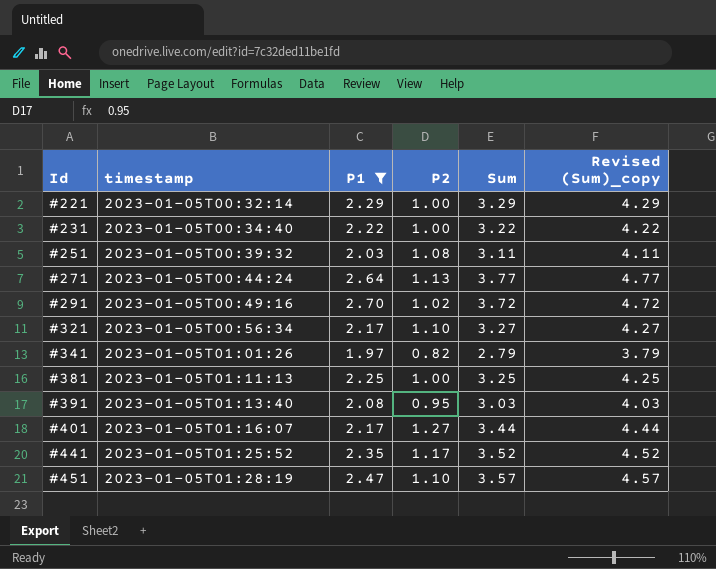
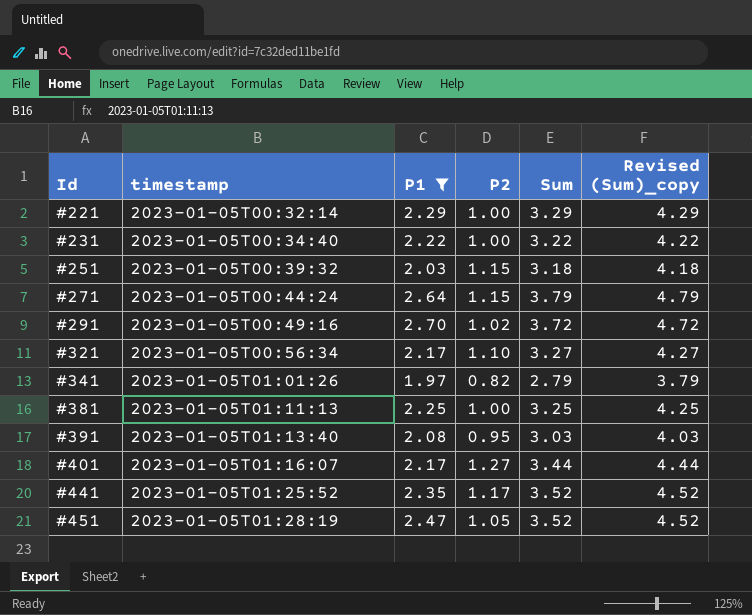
#251 | P2: 1.08 -> 1.15
#251 | Sum: 3.11 -> 3.18
#251 | Revised (Sum)_copy: 4.11 -> 4.18
#271 | P2: 1.13 -> 1.15
#271 | Sum: 3.77 -> 3.79
#271 | Revised (Sum)_copy: 4.77 -> 4.79
#451 | P2: 1.10 -> 1.05
#451 | Sum: 3.57 -> 3.52
#451 | Revised (Sum)_copy: 4.57 -> 4.52

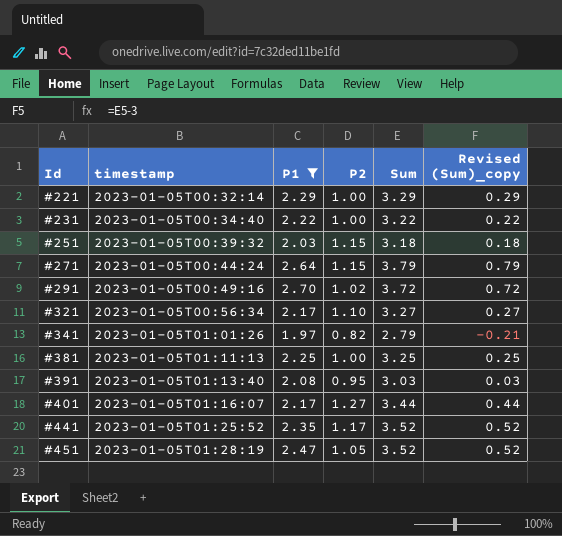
column Revised (Sum)_copy | formula: [Sum] + 1 -> [Sum] - 3

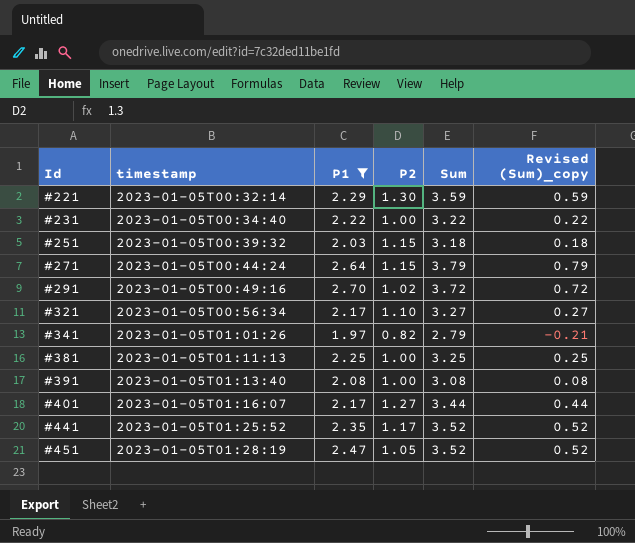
#221 | P2: 1.00 -> 1.30
#221 | Sum: 3.29 -> 3.59
#221 | Revised (Sum)_copy: 0.29 -> 0.59
#391 | P2: 0.95 -> 1.00
#391 | Sum: 3.03 -> 3.08
#391 | Revised (Sum)_copy: 0.03 -> 0.08

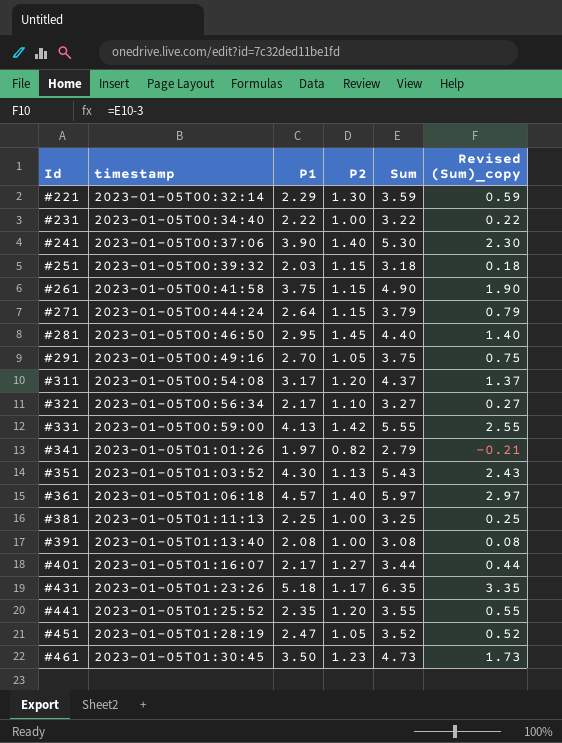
filter: P1 <= 2.70 -> none
#291 | P2: 1.02 -> 1.05
#291 | Sum: 3.72 -> 3.75
#291 | Revised (Sum)_copy: 0.72 -> 0.75
#441 | P2: 1.17 -> 1.20
#441 | Sum: 3.52 -> 3.55
#441 | Revised (Sum)_copy: 0.52 -> 0.55

